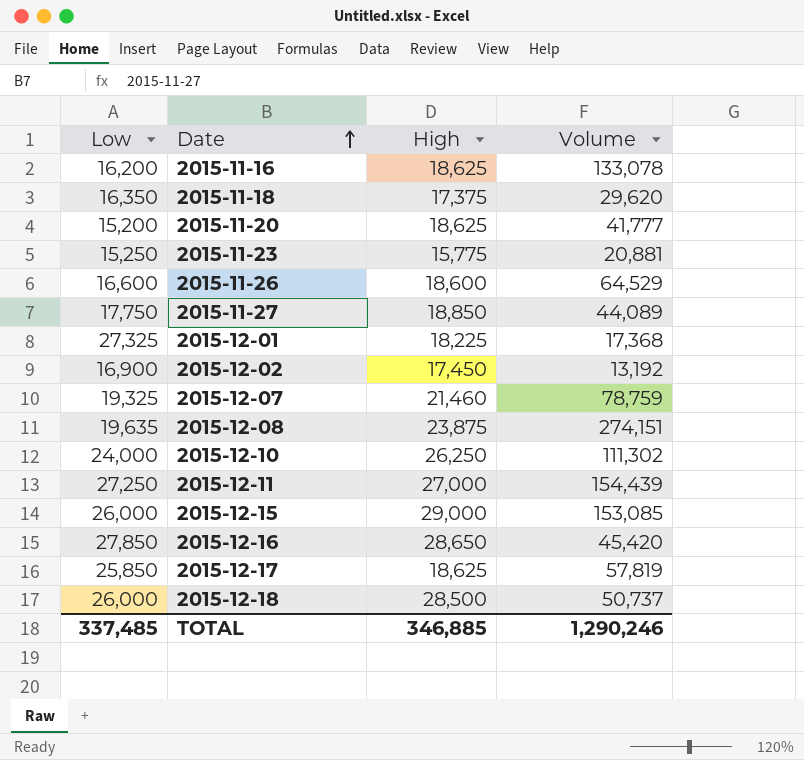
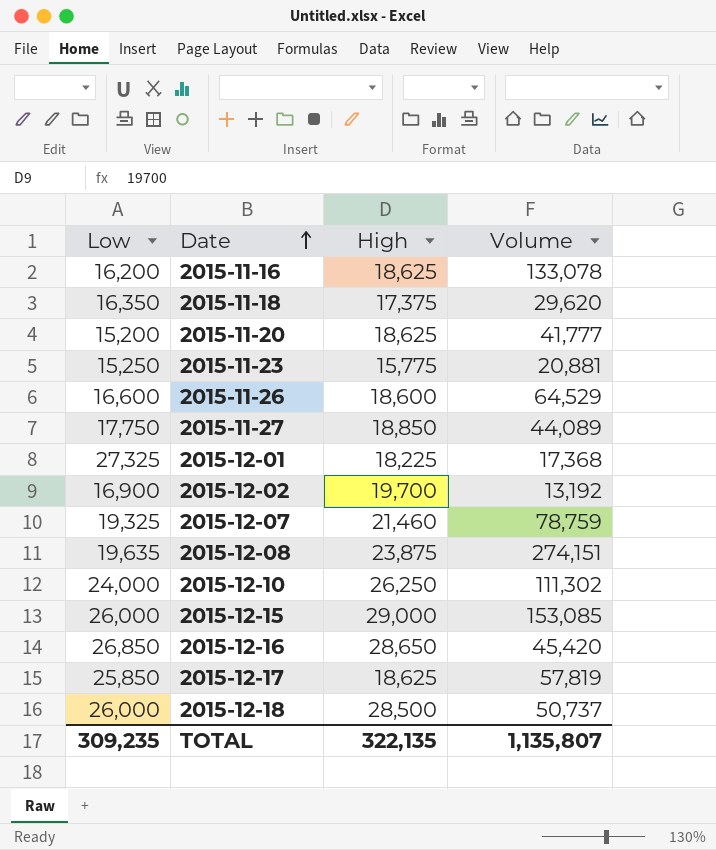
row 2015-12-11: 27,250 | 27,000 | 154,439 -> none
2015-12-02 | High: 17,450 -> 19,700
2015-12-16 | Low: 27,850 -> 26,850
TOTAL | Low: 337,485 -> 309,235
TOTAL | High: 346,885 -> 322,135
TOTAL | Volume: 1,290,246 -> 1,135,807

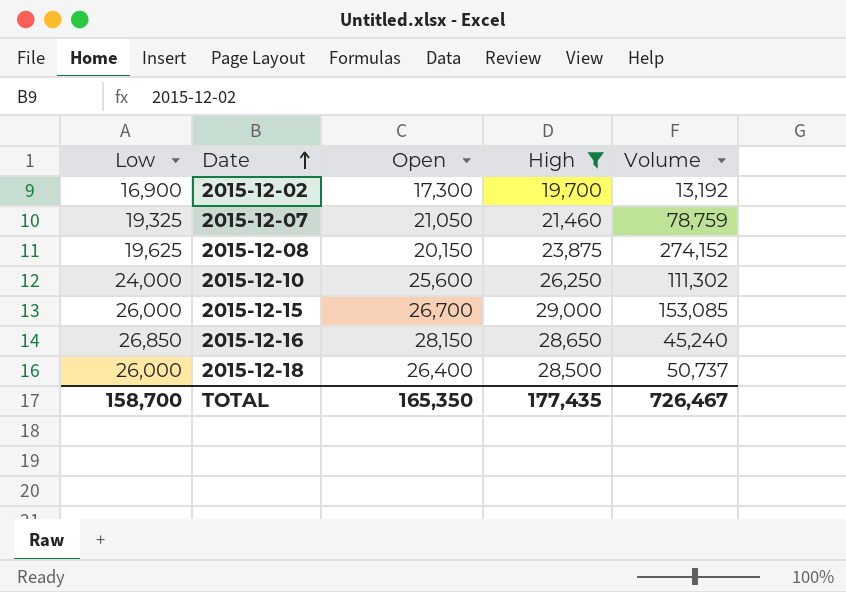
filter: none -> High >= 19,700
column Open | position: none -> 3
2015-12-08 | Low: 19,635 -> 19,625
2015-12-08 | Volume: 274,151 -> 274,152
2015-12-16 | Volume: 45,420 -> 45,240
TOTAL | Low: 309,235 -> 158,700
TOTAL | High: 322,135 -> 177,435
TOTAL | Volume: 1,135,807 -> 726,467

